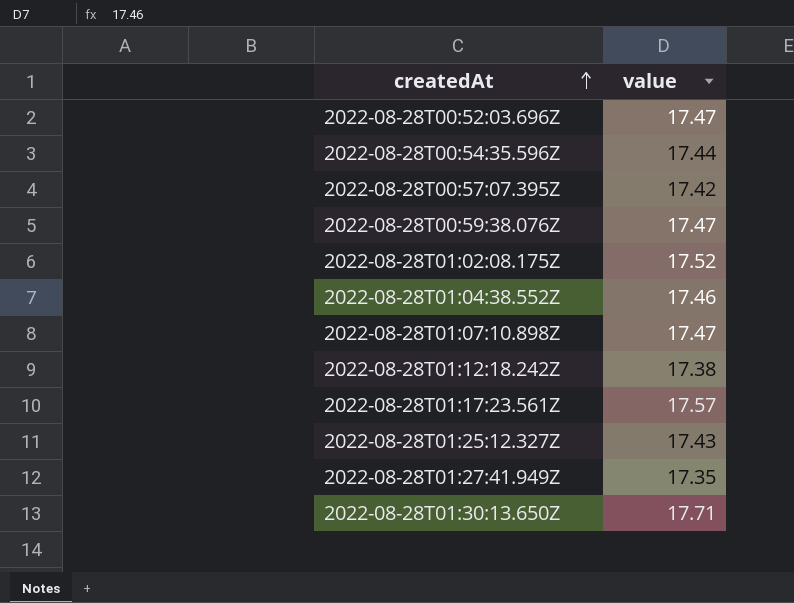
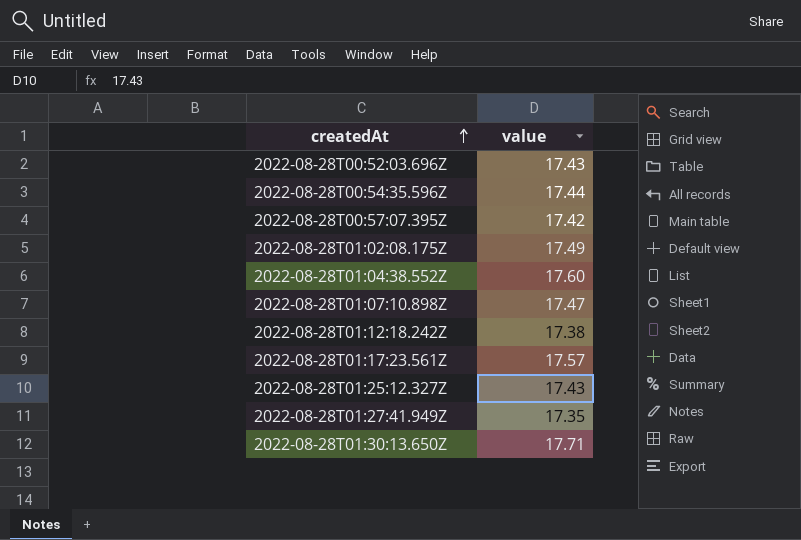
row 2022-08-28T00:59:38.076Z: 17.47 -> none
2022-08-28T00:52:03.696Z | value: 17.47 -> 17.43
2022-08-28T01:02:08.175Z | value: 17.52 -> 17.49
2022-08-28T01:04:38.552Z | value: 17.46 -> 17.60

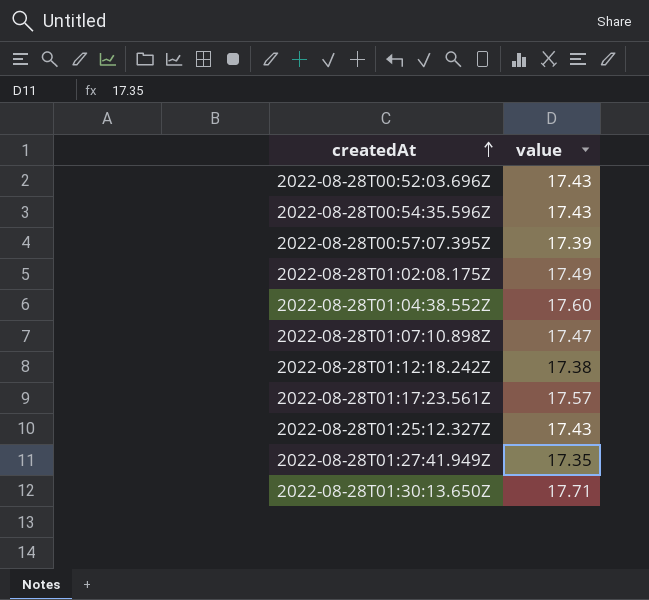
2022-08-28T00:54:35.596Z | value: 17.44 -> 17.43
2022-08-28T00:57:07.395Z | value: 17.42 -> 17.39

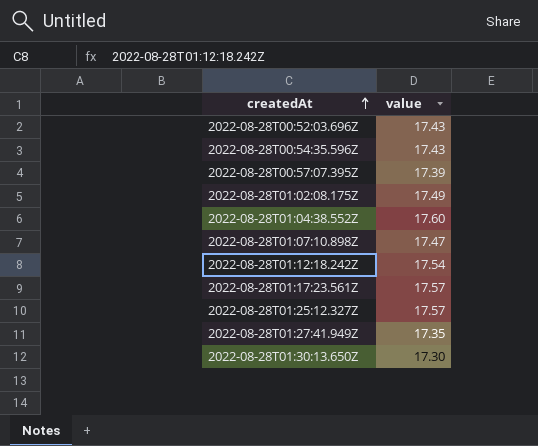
2022-08-28T01:12:18.242Z | value: 17.38 -> 17.54
2022-08-28T01:25:12.327Z | value: 17.43 -> 17.57
2022-08-28T01:30:13.650Z | value: 17.71 -> 17.30

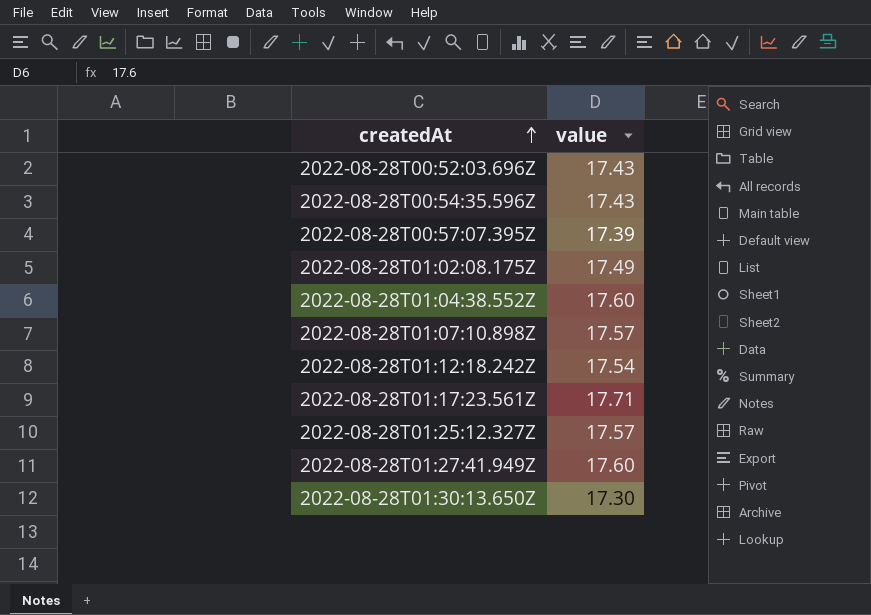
2022-08-28T01:07:10.898Z | value: 17.47 -> 17.57
2022-08-28T01:17:23.561Z | value: 17.57 -> 17.71
2022-08-28T01:27:41.949Z | value: 17.35 -> 17.60

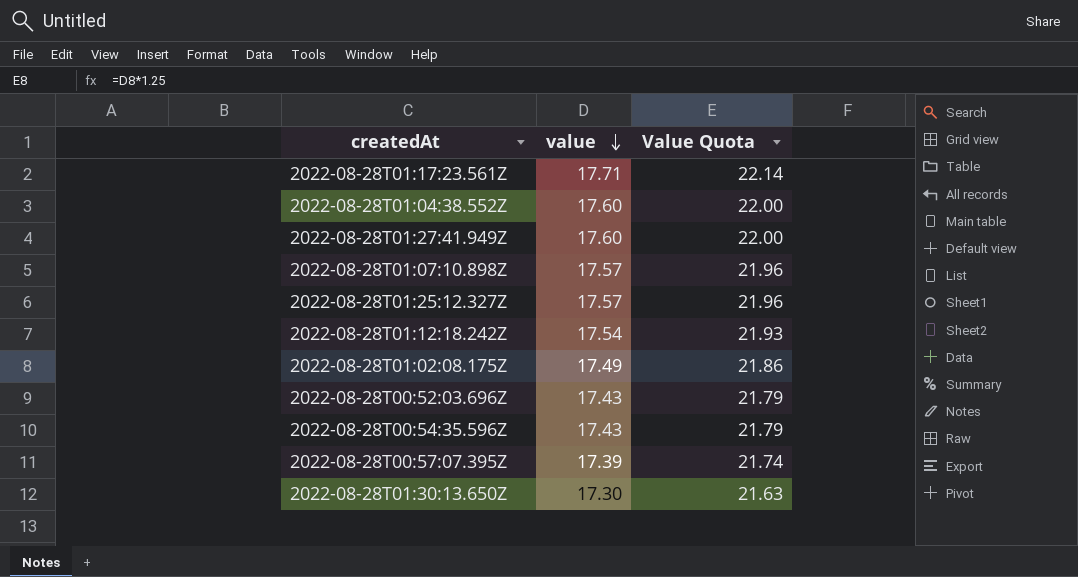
row order: createdAt ascending -> value descending
column Value Quota | formula: none -> [value] * 1.25

